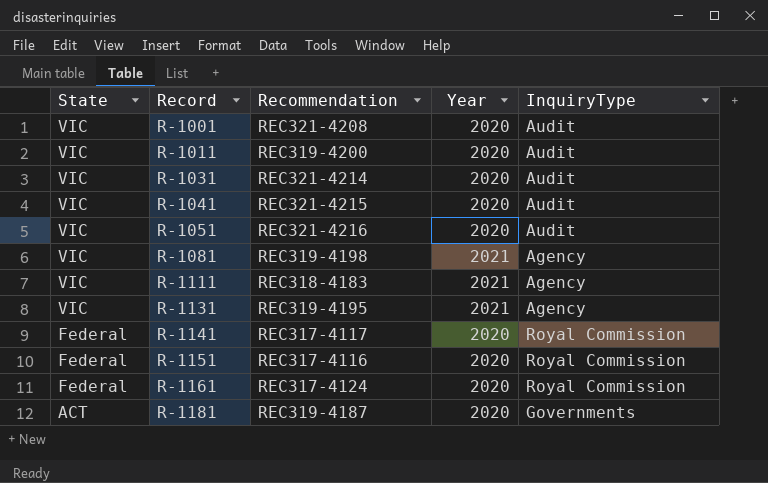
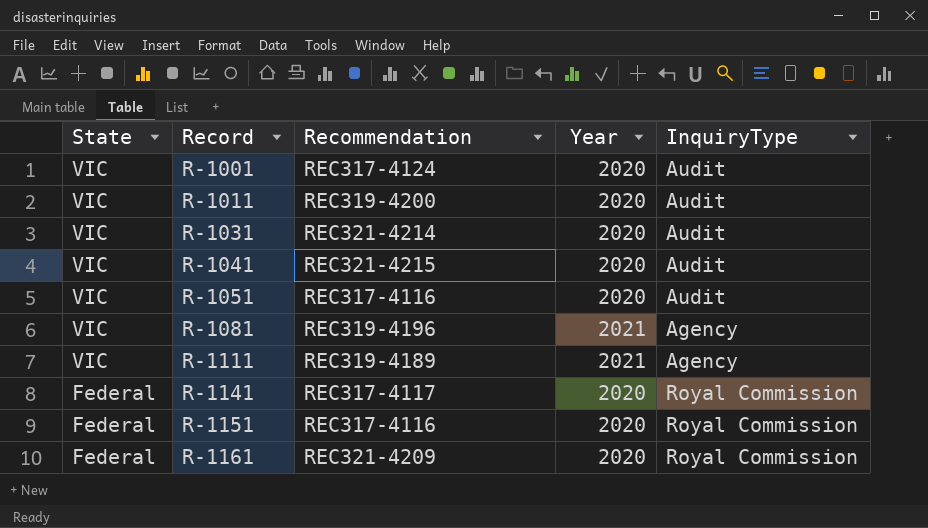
row R-1131: VIC | REC319-4195 | 2021 | Agency -> none
row R-1181: ACT | REC319-4187 | 2020 | Governments -> none
R-1001 | Recommendation: REC321-4208 -> REC317-4124
R-1051 | Recommendation: REC321-4216 -> REC317-4116
R-1081 | Recommendation: REC319-4198 -> REC319-4196
R-1111 | Recommendation: REC318-4183 -> REC319-4189
R-1161 | Recommendation: REC317-4124 -> REC321-4209

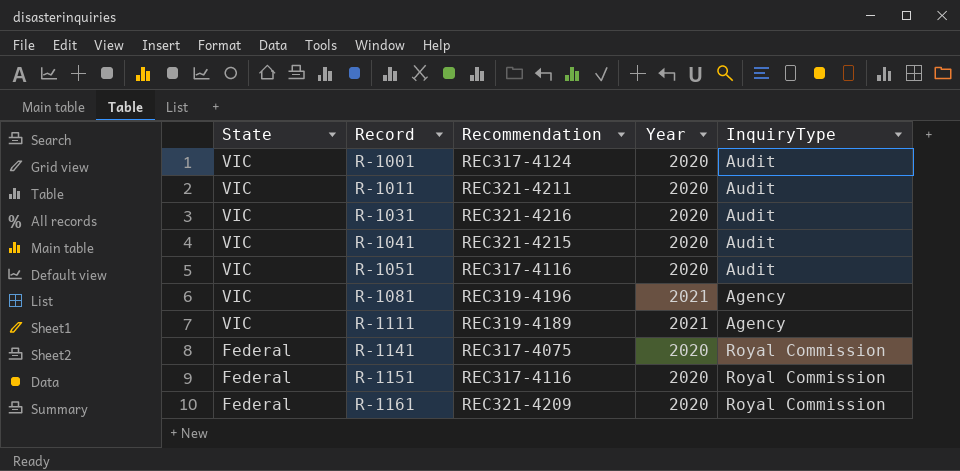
R-1011 | Recommendation: REC319-4200 -> REC321-4211
R-1031 | Recommendation: REC321-4214 -> REC321-4216
R-1141 | Recommendation: REC317-4117 -> REC317-4075

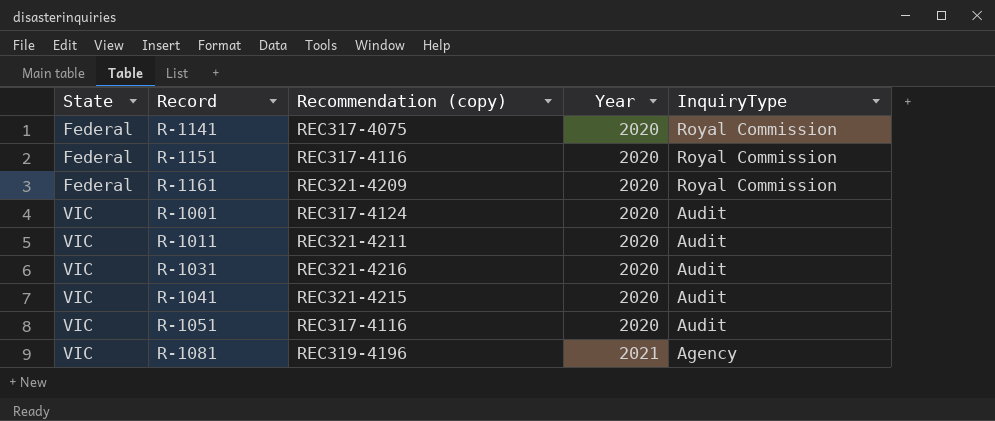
row order: State descending -> State ascending
column name: Recommendation -> Recommendation (copy)
row R-1111: VIC | REC319-4189 | 2021 | Agency -> none

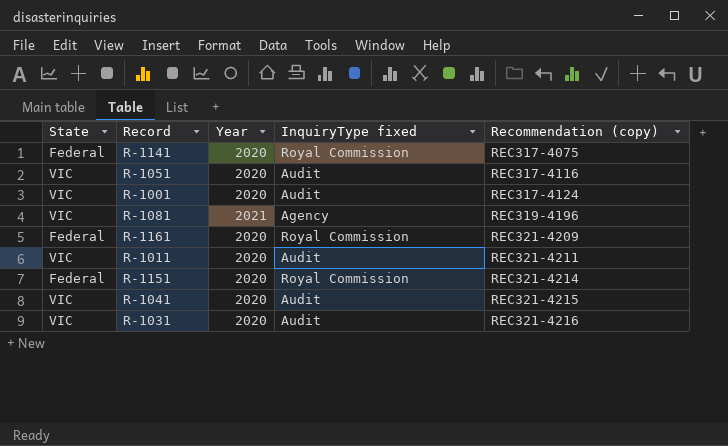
row order: State ascending -> Recommendation (copy) ascending
column name: InquiryType -> InquiryType fixed
column Recommendation (copy) | position: 3 -> 5
R-1151 | Recommendation (copy): REC317-4116 -> REC321-4214

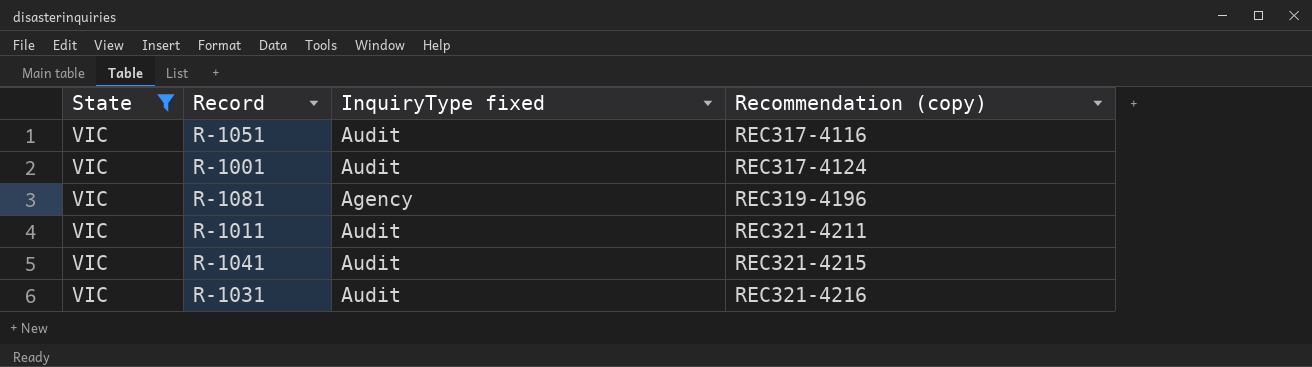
filter: none -> State = VIC
column Year | position: 3 -> none

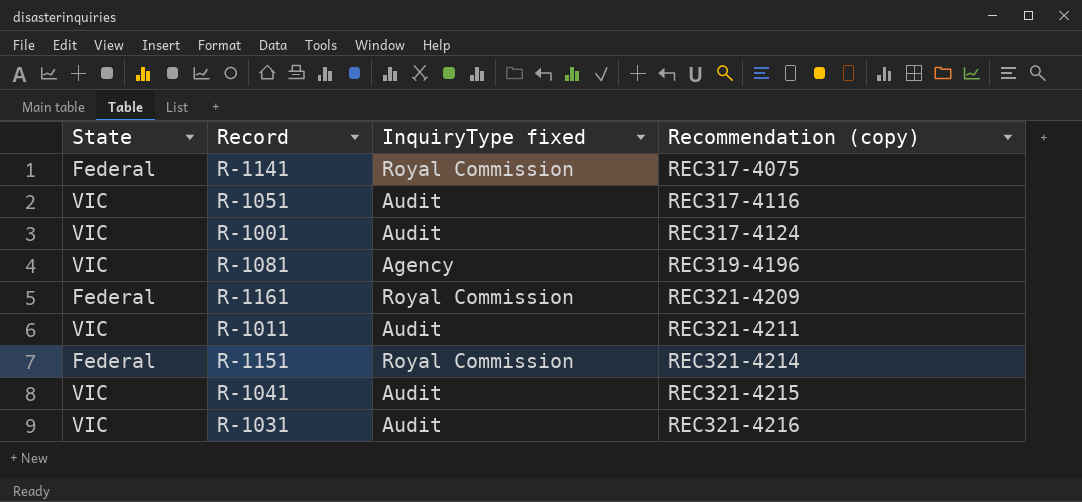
filter: State = VIC -> none

